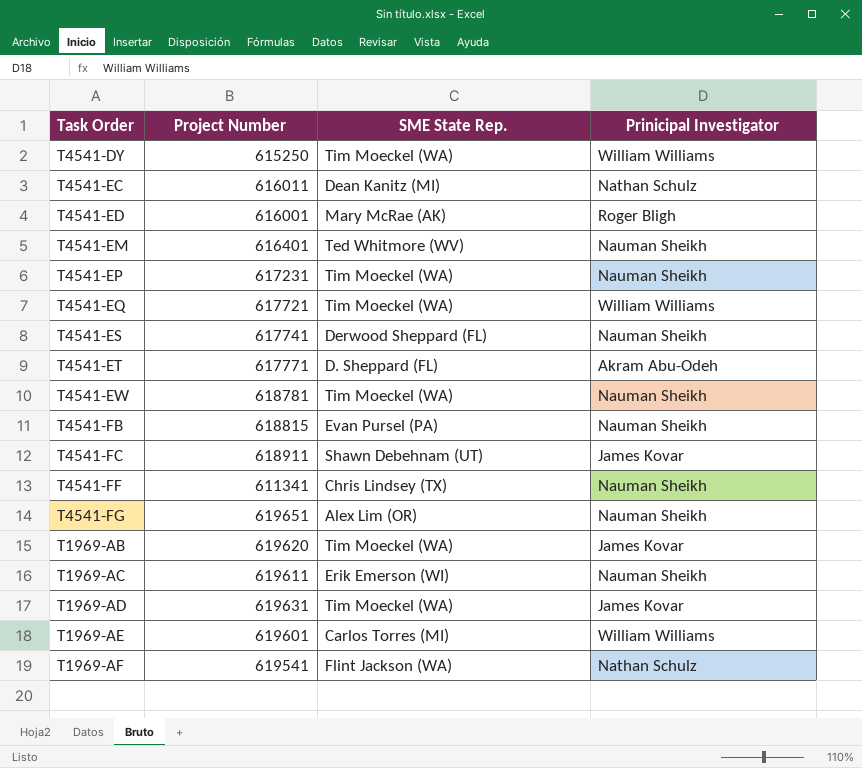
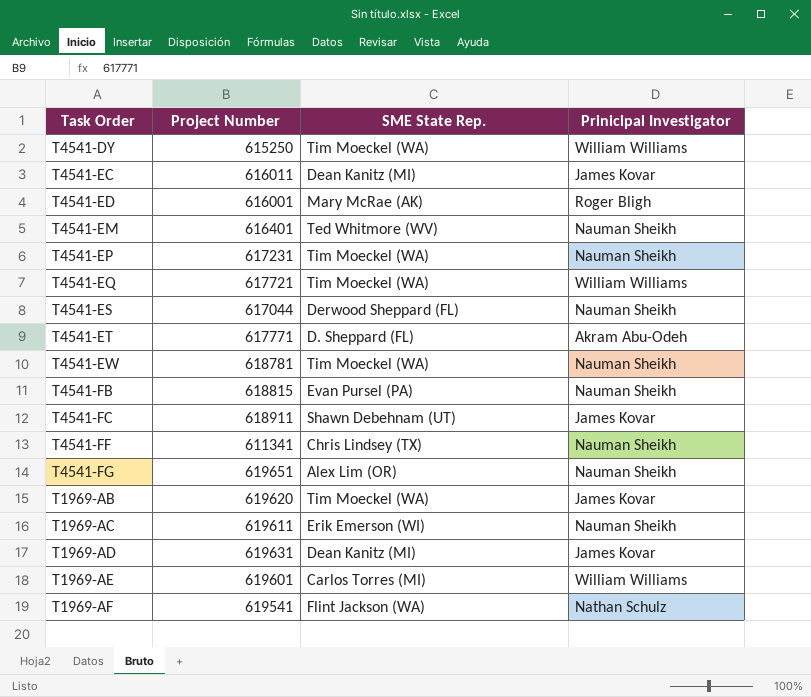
T4541-EC | Prinicipal Investigator: Nathan Schulz -> James Kovar
T4541-ES | Project Number: 617741 -> 617044
T1969-AD | SME State Rep.: Tim Moeckel (WA) -> Dean Kanitz (MI)

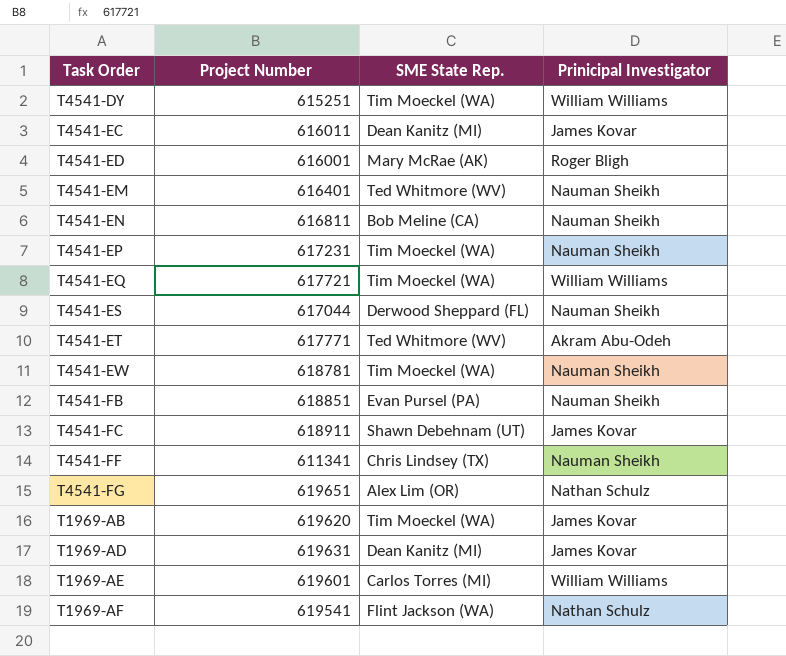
row T1969-AC: 619611 | Erik Emerson (WI) | Nauman Sheikh -> none
T4541-DY | Project Number: 615250 -> 615251
row T4541-EN: none -> 616811 | Bob Meline (CA) | Nauman Sheikh
T4541-ET | SME State Rep.: D. Sheppard (FL) -> Ted Whitmore (WV)
T4541-FB | Project Number: 618815 -> 618851
T4541-FG | Prinicipal Investigator: Nauman Sheikh -> Nathan Schulz

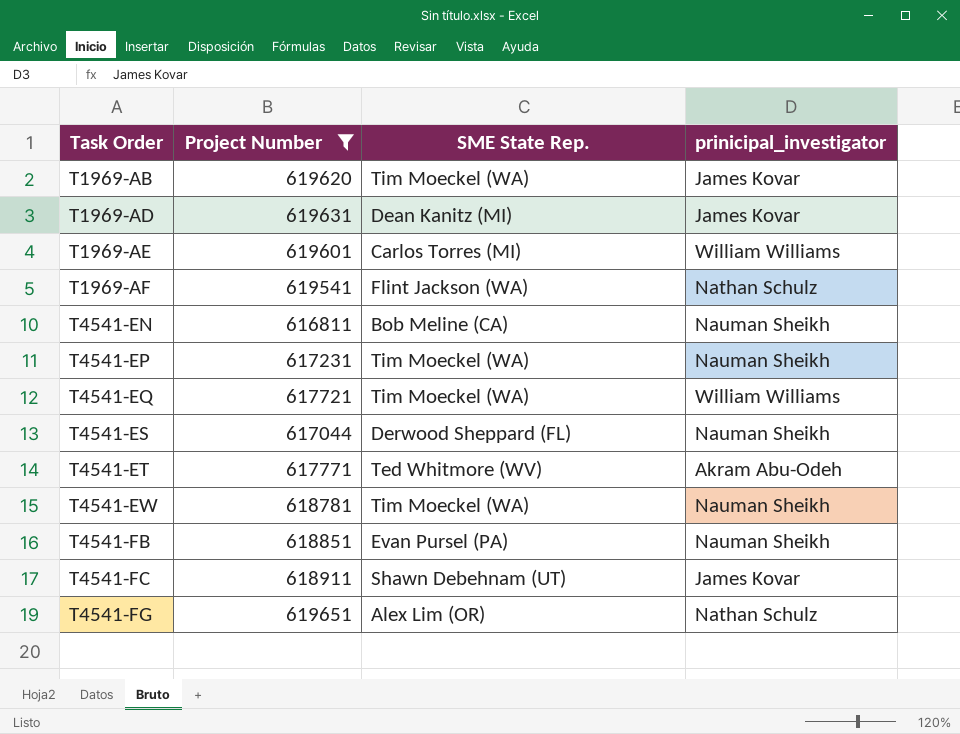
filter: none -> Project Number >= 616811
row order: none -> Task Order ascending
column name: Prinicipal Investigator -> prinicipal_investigator

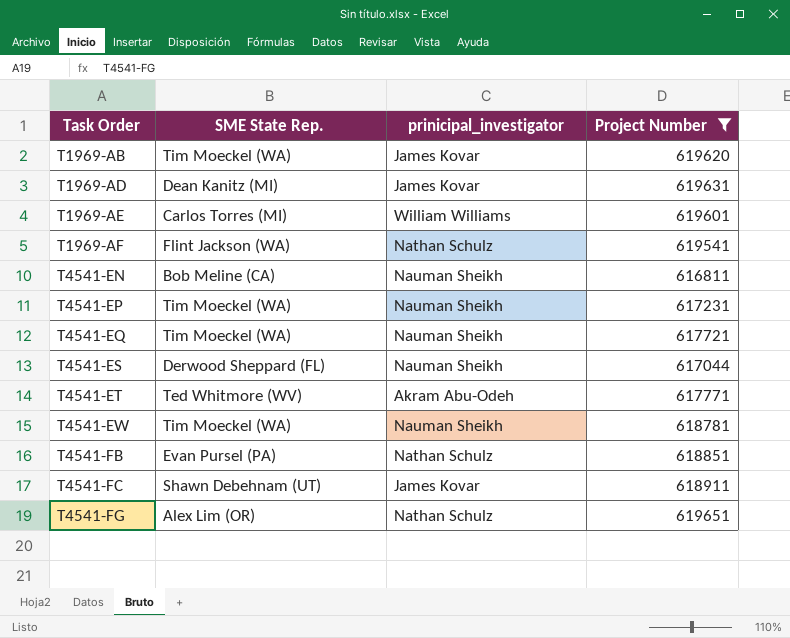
column Project Number | position: 2 -> 4
T4541-EQ | prinicipal_investigator: William Williams -> Nauman Sheikh
T4541-FB | prinicipal_investigator: Nauman Sheikh -> Nathan Schulz

